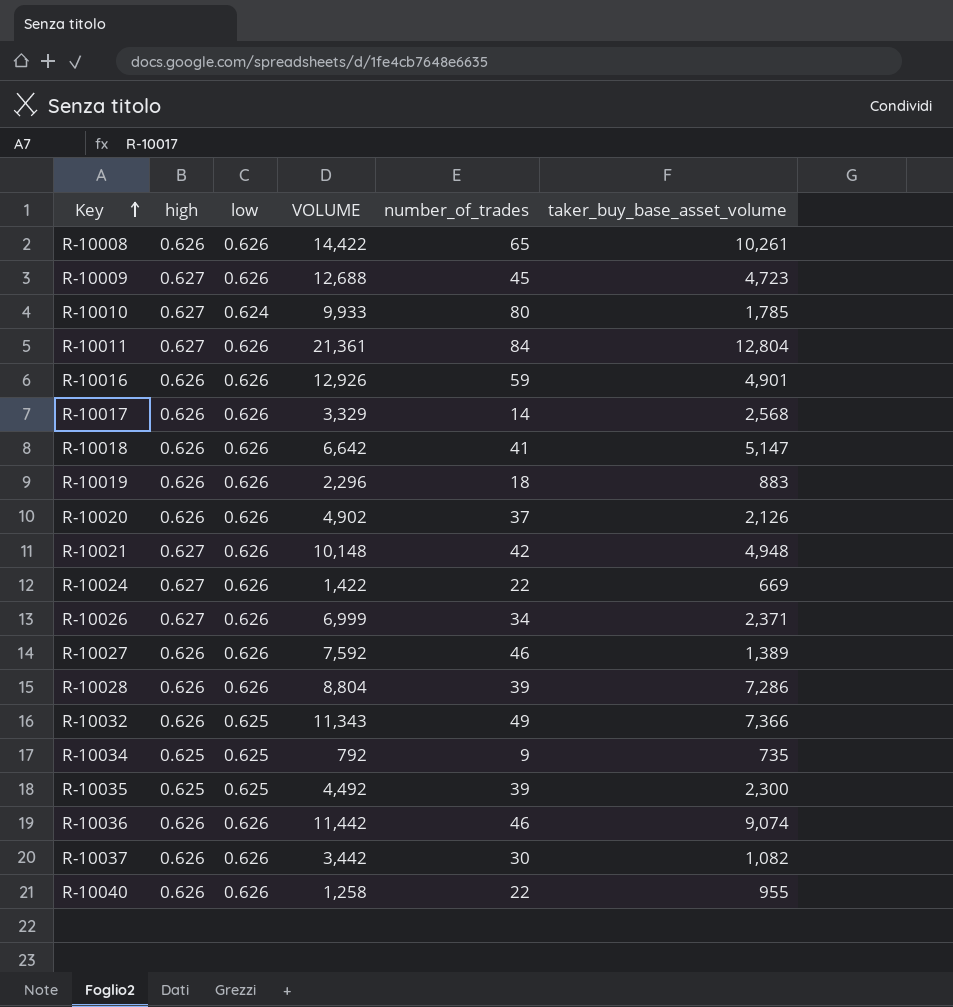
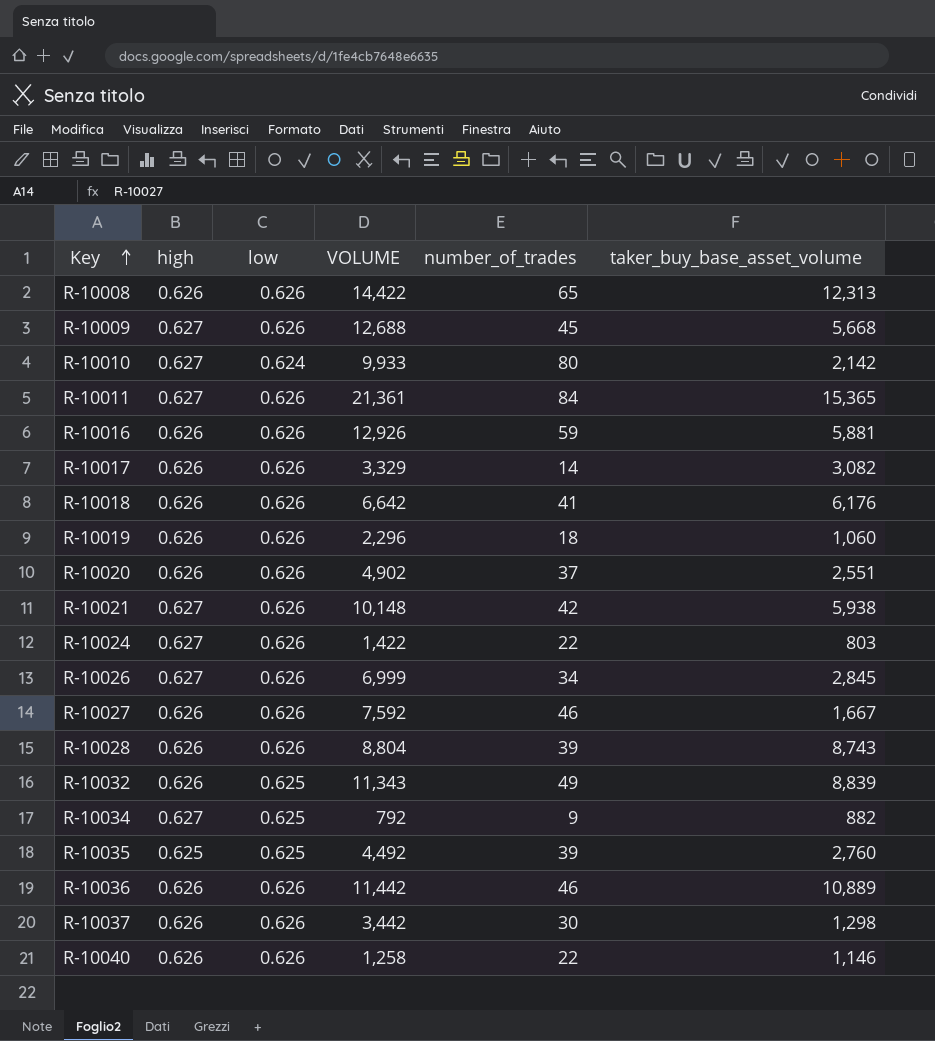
R-10008 | taker_buy_base_asset_volume: 10,261 -> 12,313
R-10009 | taker_buy_base_asset_volume: 4,723 -> 5,668
R-10010 | taker_buy_base_asset_volume: 1,785 -> 2,142
R-10011 | taker_buy_base_asset_volume: 12,804 -> 15,365
R-10016 | taker_buy_base_asset_volume: 4,901 -> 5,881
R-10017 | taker_buy_base_asset_volume: 2,568 -> 3,082
R-10018 | taker_buy_base_asset_volume: 5,147 -> 6,176
R-10019 | taker_buy_base_asset_volume: 883 -> 1,060
R-10020 | taker_buy_base_asset_volume: 2,126 -> 2,551
R-10021 | taker_buy_base_asset_volume: 4,948 -> 5,938
R-10024 | taker_buy_base_asset_volume: 669 -> 803
R-10026 | taker_buy_base_asset_volume: 2,371 -> 2,845
R-10027 | taker_buy_base_asset_volume: 1,389 -> 1,667
R-10028 | taker_buy_base_asset_volume: 7,286 -> 8,743
R-10032 | taker_buy_base_asset_volume: 7,366 -> 8,839
R-10034 | high: 0.625 -> 0.627
R-10034 | taker_buy_base_asset_volume: 735 -> 882
R-10035 | taker_buy_base_asset_volume: 2,300 -> 2,760
R-10036 | taker_buy_base_asset_volume: 9,074 -> 10,889
R-10037 | taker_buy_base_asset_volume: 1,082 -> 1,298
R-10040 | taker_buy_base_asset_volume: 955 -> 1,146

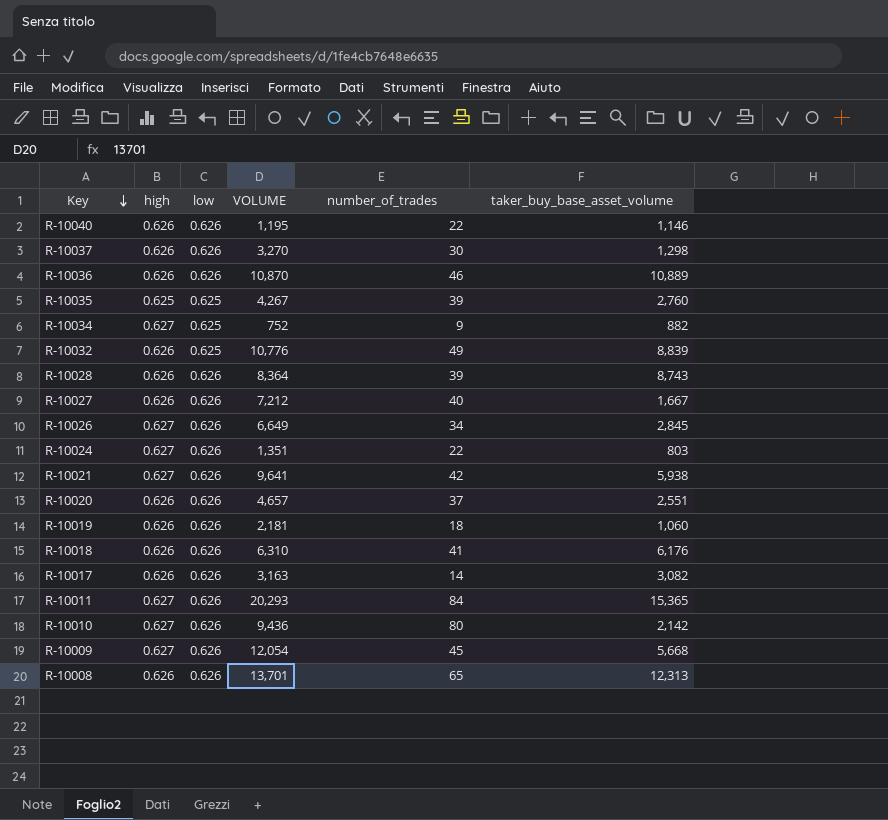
row order: Key ascending -> Key descending
row R-10016: 0.626 | 0.626 | 12,926 | 59 | 5,881 -> none
R-10040 | VOLUME: 1,258 -> 1,195
R-10037 | VOLUME: 3,442 -> 3,270
R-10036 | VOLUME: 11,442 -> 10,870
R-10035 | VOLUME: 4,492 -> 4,267
R-10034 | VOLUME: 792 -> 752
R-10032 | VOLUME: 11,343 -> 10,776
R-10028 | VOLUME: 8,804 -> 8,364
R-10027 | VOLUME: 7,592 -> 7,212
R-10027 | number_of_trades: 46 -> 40
R-10026 | VOLUME: 6,999 -> 6,649
R-10024 | VOLUME: 1,422 -> 1,351
R-10021 | VOLUME: 10,148 -> 9,641
R-10020 | VOLUME: 4,902 -> 4,657
R-10019 | VOLUME: 2,296 -> 2,181
R-10018 | VOLUME: 6,642 -> 6,310
R-10017 | VOLUME: 3,329 -> 3,163
R-10011 | VOLUME: 21,361 -> 20,293
R-10010 | low: 0.624 -> 0.626
R-10010 | VOLUME: 9,933 -> 9,436
R-10009 | VOLUME: 12,688 -> 12,054
R-10008 | VOLUME: 14,422 -> 13,701

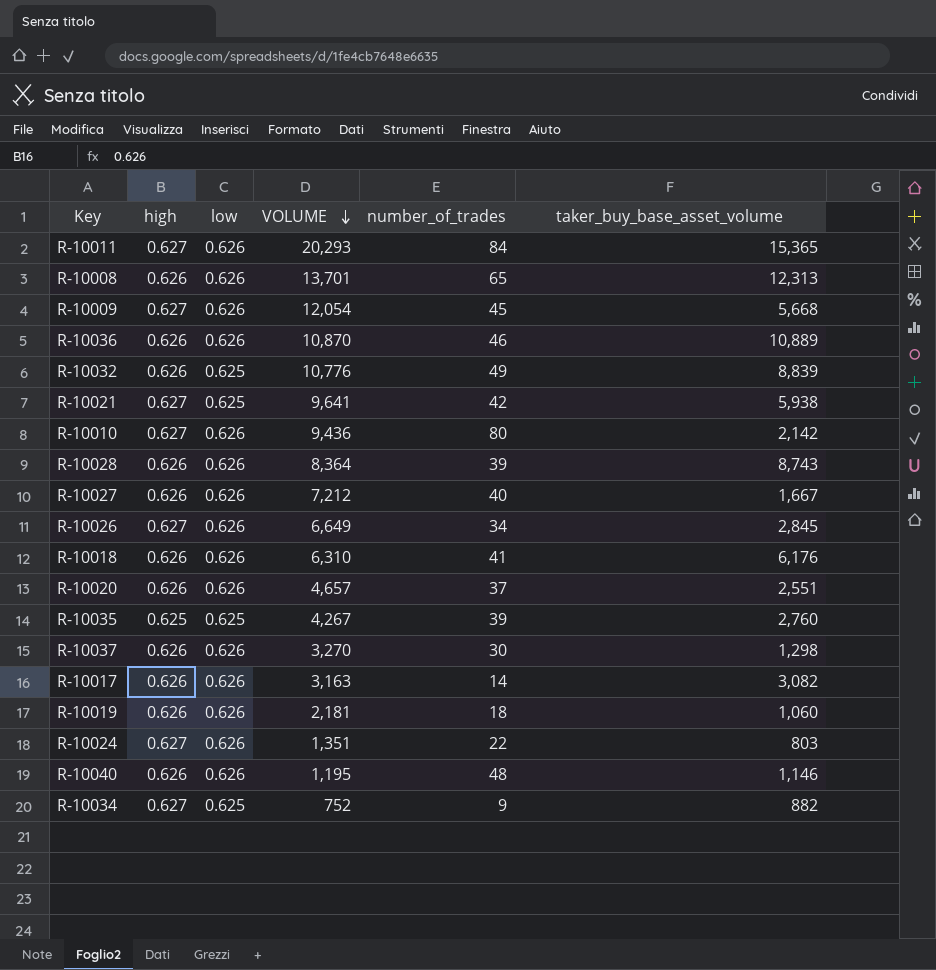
row order: Key descending -> VOLUME descending
R-10021 | low: 0.626 -> 0.625
R-10040 | number_of_trades: 22 -> 48

